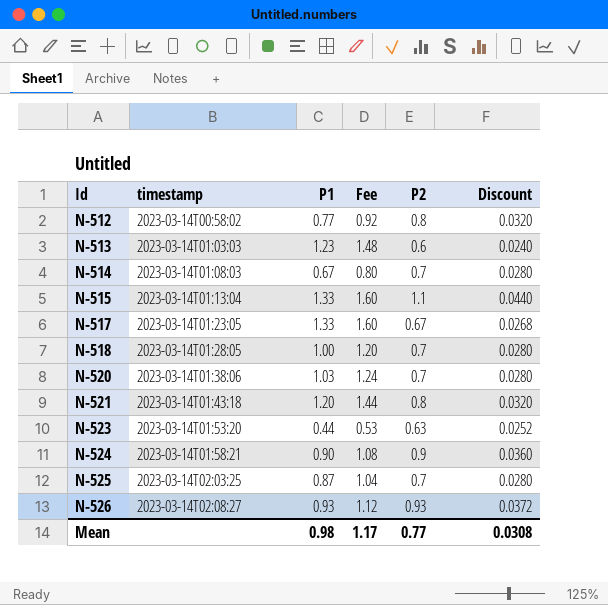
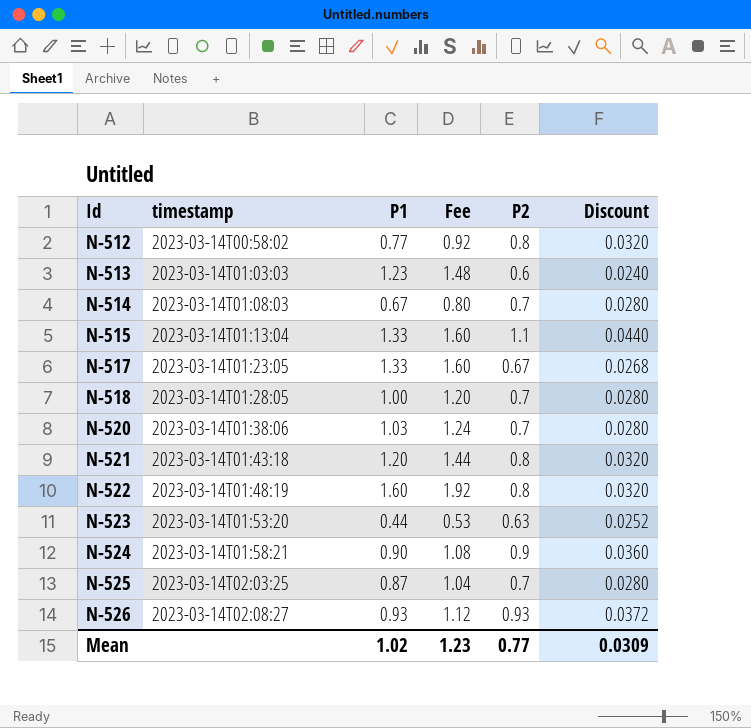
row N-522: none -> 2023-03-14T01:48:19 | 1.60 | 1.92 | 0.8 | 0.0320
Mean | P1: 0.98 -> 1.02
Mean | Fee: 1.17 -> 1.23
Mean | Discount: 0.0308 -> 0.0309

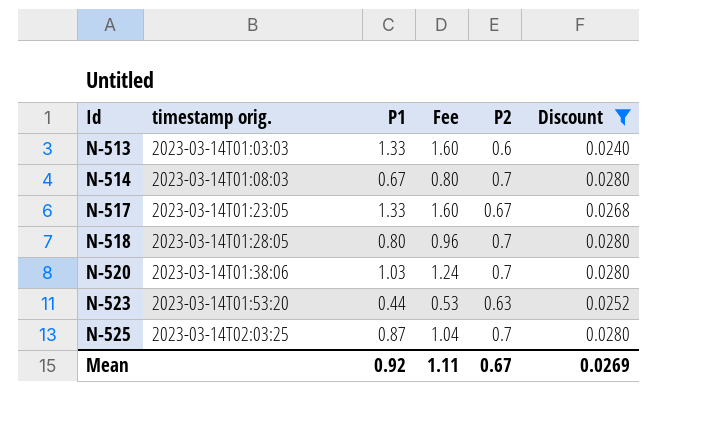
filter: none -> Discount <= 0.0280
column name: timestamp -> timestamp orig.
N-513 | P1: 1.23 -> 1.33
N-513 | Fee: 1.48 -> 1.60
N-518 | P1: 1.00 -> 0.80
N-518 | Fee: 1.20 -> 0.96
Mean | P1: 1.02 -> 0.92
Mean | Fee: 1.23 -> 1.11
Mean | P2: 0.77 -> 0.67
Mean | Discount: 0.0309 -> 0.0269

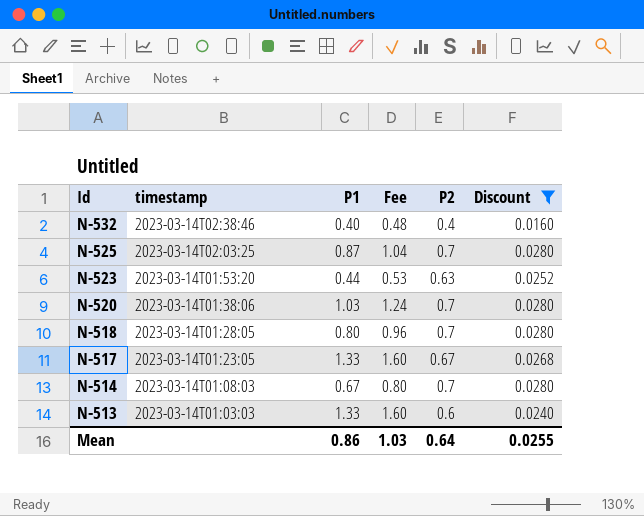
row order: Id ascending -> Id descending
column name: timestamp orig. -> timestamp
row N-532: none -> 2023-03-14T02:38:46 | 0.40 | 0.48 | 0.4 | 0.0160
Mean | P1: 0.92 -> 0.86
Mean | Fee: 1.11 -> 1.03
Mean | P2: 0.67 -> 0.64
Mean | Discount: 0.0269 -> 0.0255

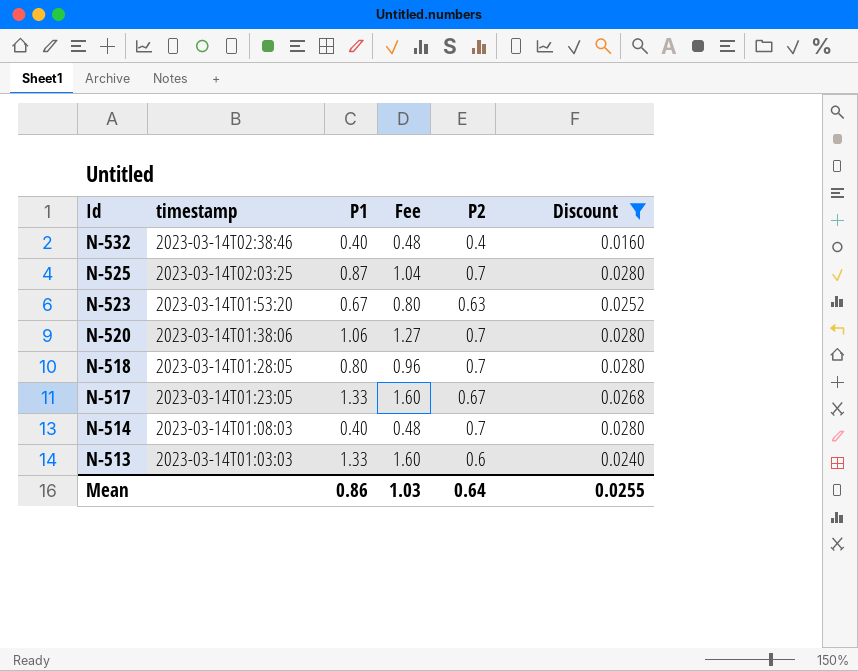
N-523 | P1: 0.44 -> 0.67
N-523 | Fee: 0.53 -> 0.80
N-520 | P1: 1.03 -> 1.06
N-520 | Fee: 1.24 -> 1.27
N-514 | P1: 0.67 -> 0.40
N-514 | Fee: 0.80 -> 0.48

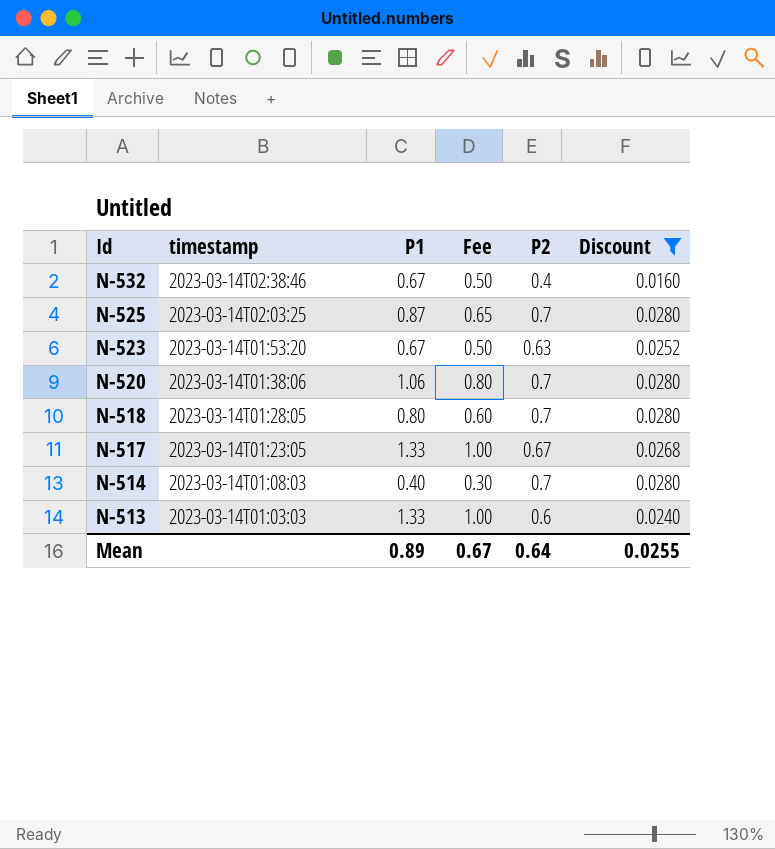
column Fee | formula: [P1] * 1.2 -> [P1] * 0.75
N-532 | P1: 0.40 -> 0.67
Mean | P1: 0.86 -> 0.89
Mean | Fee: 1.03 -> 0.67

